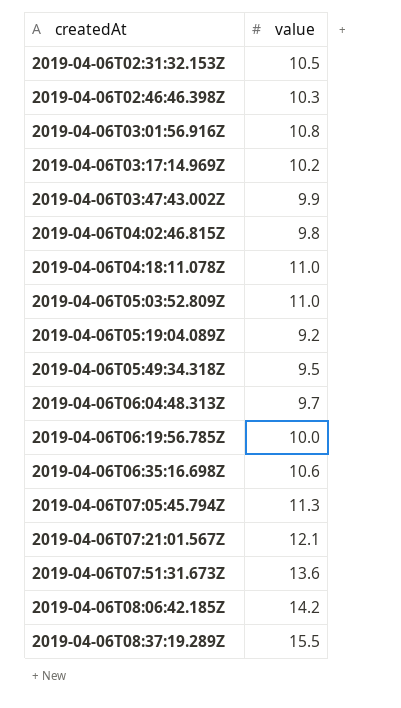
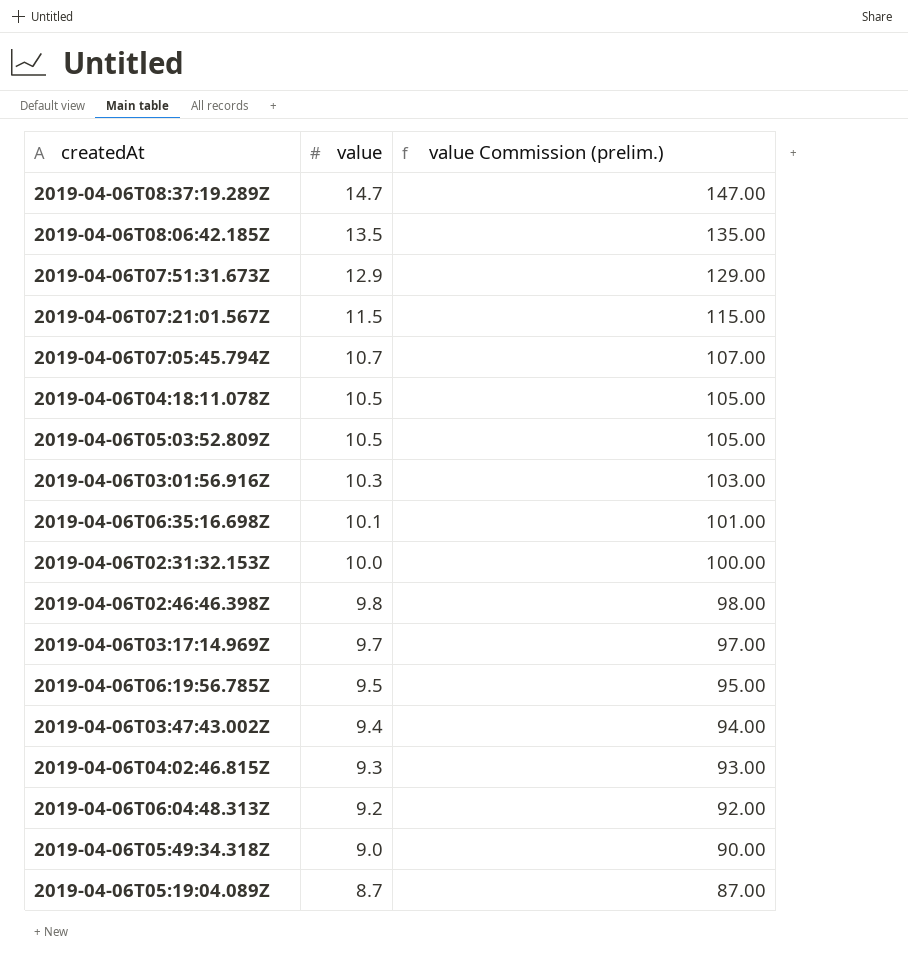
row order: createdAt ascending -> value descending
column value Commission (prelim.) | formula: none -> [value] * 10
2019-04-06T08:37:19.289Z | value: 15.5 -> 14.7
2019-04-06T08:06:42.185Z | value: 14.2 -> 13.5
2019-04-06T07:51:31.673Z | value: 13.6 -> 12.9
2019-04-06T07:21:01.567Z | value: 12.1 -> 11.5
2019-04-06T07:05:45.794Z | value: 11.3 -> 10.7
2019-04-06T04:18:11.078Z | value: 11.0 -> 10.5
2019-04-06T05:03:52.809Z | value: 11.0 -> 10.5
2019-04-06T03:01:56.916Z | value: 10.8 -> 10.3
2019-04-06T06:35:16.698Z | value: 10.6 -> 10.1
2019-04-06T02:31:32.153Z | value: 10.5 -> 10.0
2019-04-06T02:46:46.398Z | value: 10.3 -> 9.8
2019-04-06T03:17:14.969Z | value: 10.2 -> 9.7
2019-04-06T06:19:56.785Z | value: 10.0 -> 9.5
2019-04-06T03:47:43.002Z | value: 9.9 -> 9.4
2019-04-06T04:02:46.815Z | value: 9.8 -> 9.3
2019-04-06T06:04:48.313Z | value: 9.7 -> 9.2
2019-04-06T05:49:34.318Z | value: 9.5 -> 9.0
2019-04-06T05:19:04.089Z | value: 9.2 -> 8.7

